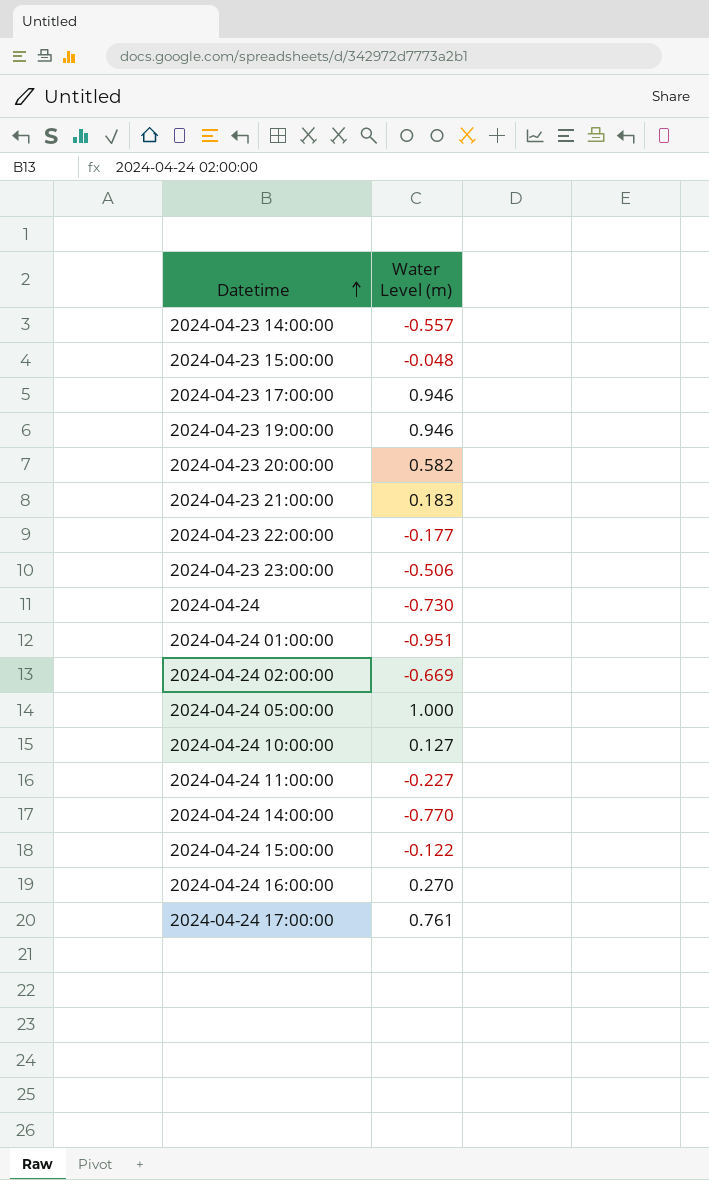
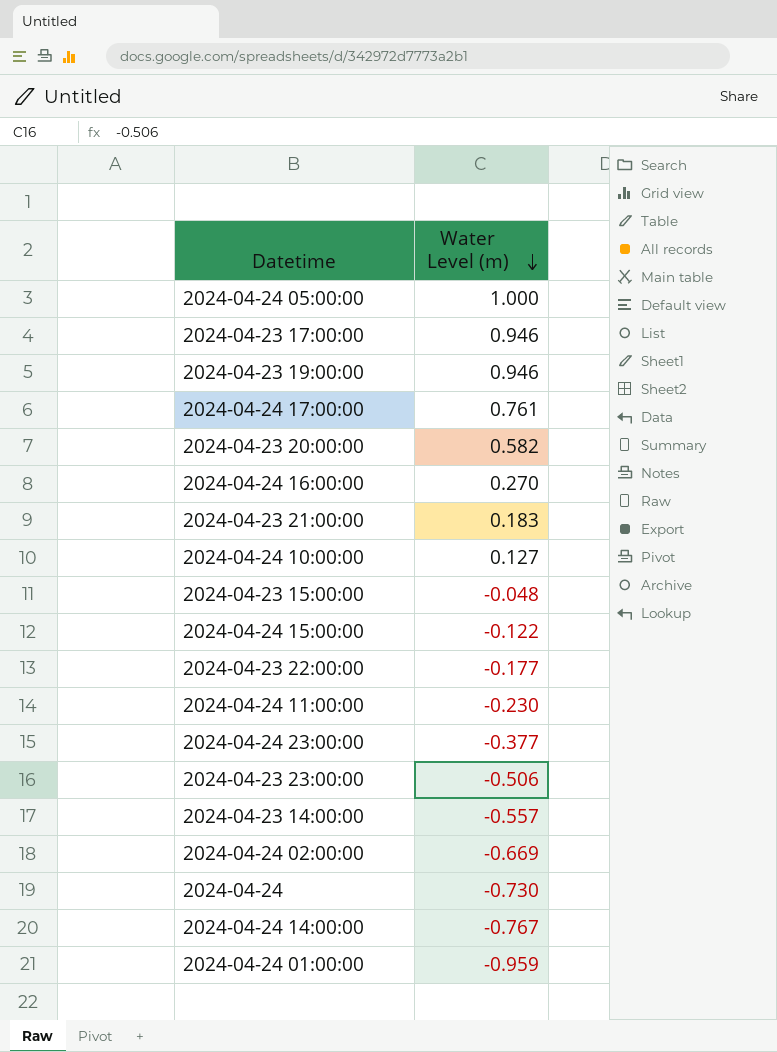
row order: Datetime ascending -> Water Level (m) descending
2024-04-24 11:00:00 | Water Level (m): -0.227 -> -0.230
row 2024-04-24 23:00:00: none -> -0.377
2024-04-24 14:00:00 | Water Level (m): -0.770 -> -0.767
2024-04-24 01:00:00 | Water Level (m): -0.951 -> -0.959

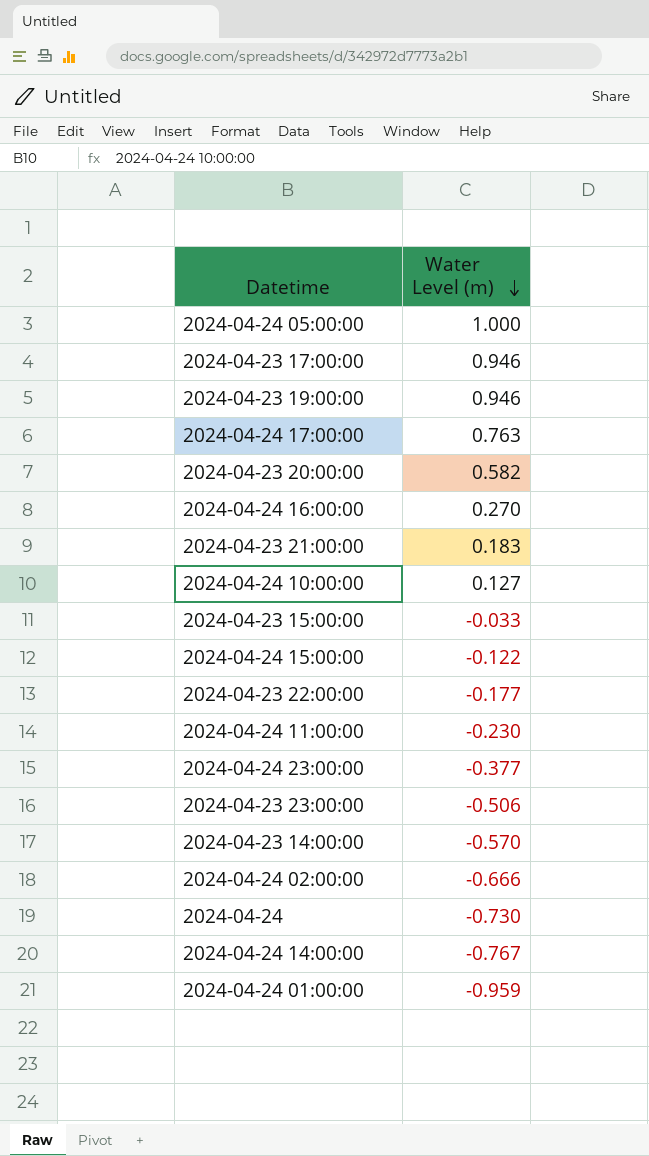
2024-04-24 17:00:00 | Water Level (m): 0.761 -> 0.763
2024-04-23 15:00:00 | Water Level (m): -0.048 -> -0.033
2024-04-23 14:00:00 | Water Level (m): -0.557 -> -0.570
2024-04-24 02:00:00 | Water Level (m): -0.669 -> -0.666

